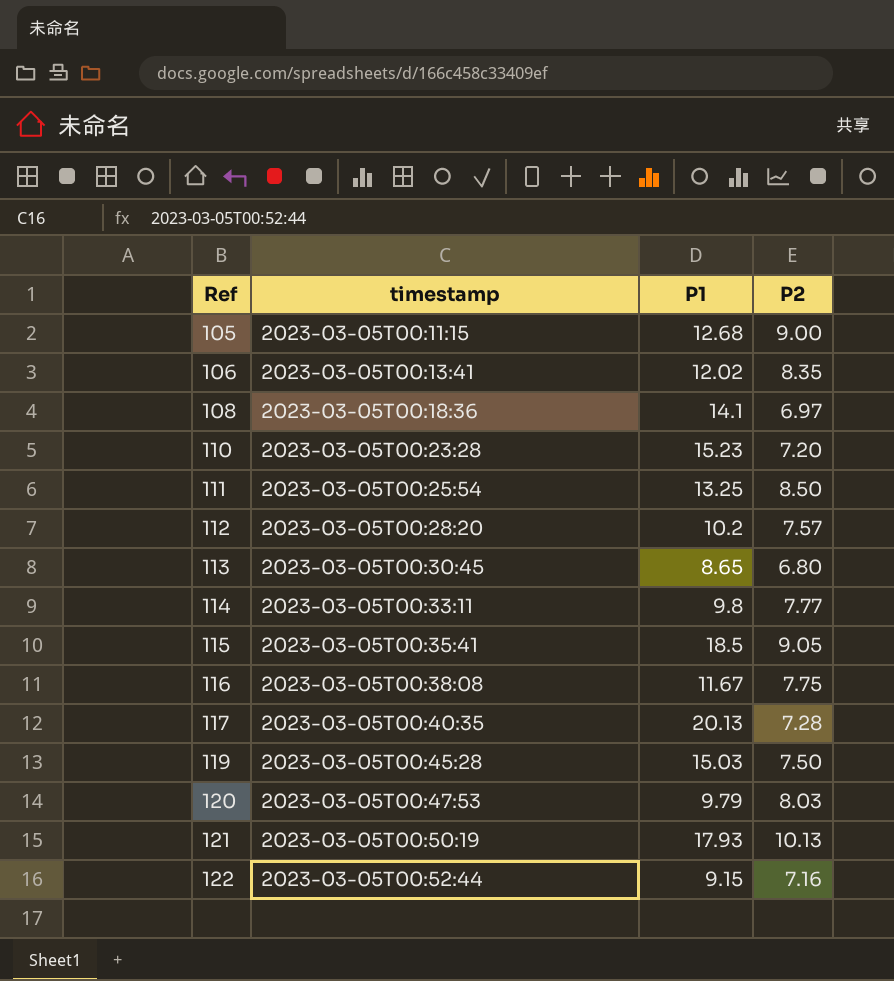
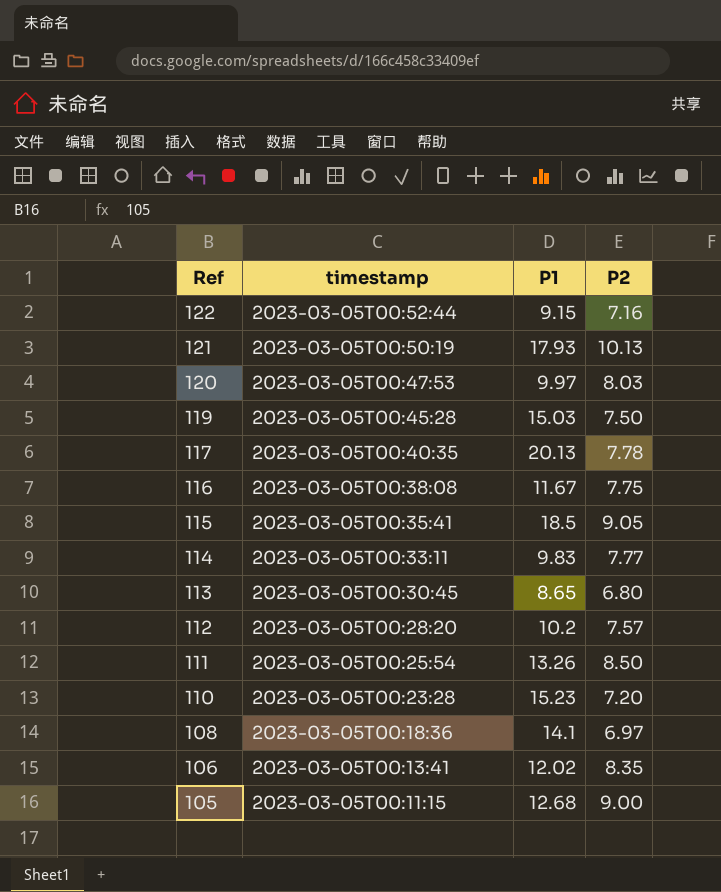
row order: Ref ascending -> Ref descending
120 | P1: 9.79 -> 9.97
117 | P2: 7.28 -> 7.78
114 | P1: 9.8 -> 9.83
111 | P1: 13.25 -> 13.26

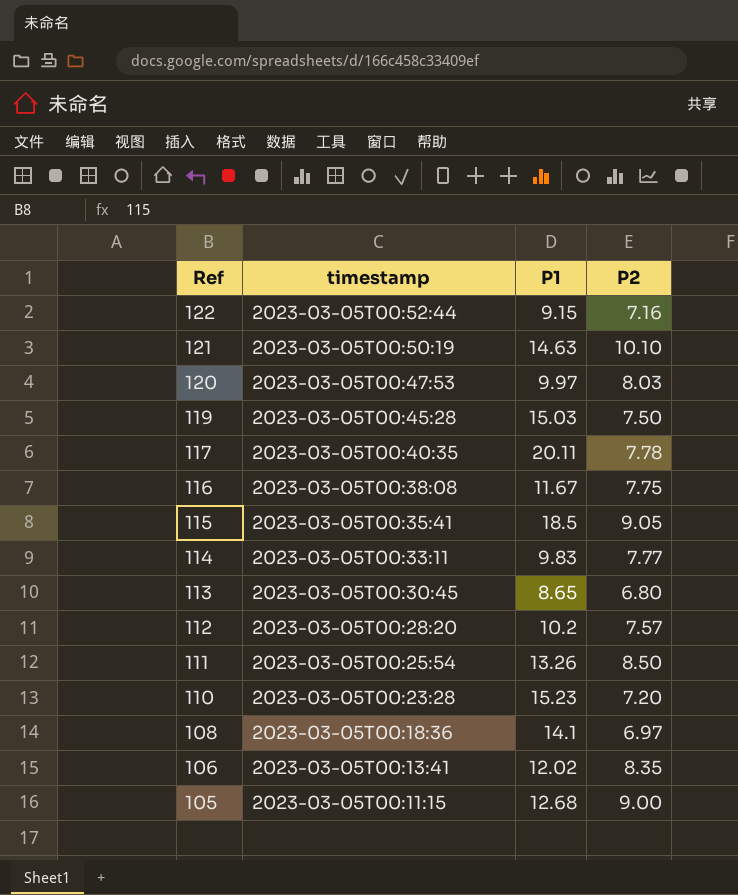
121 | P1: 17.93 -> 14.63
121 | P2: 10.13 -> 10.10
117 | P1: 20.13 -> 20.11

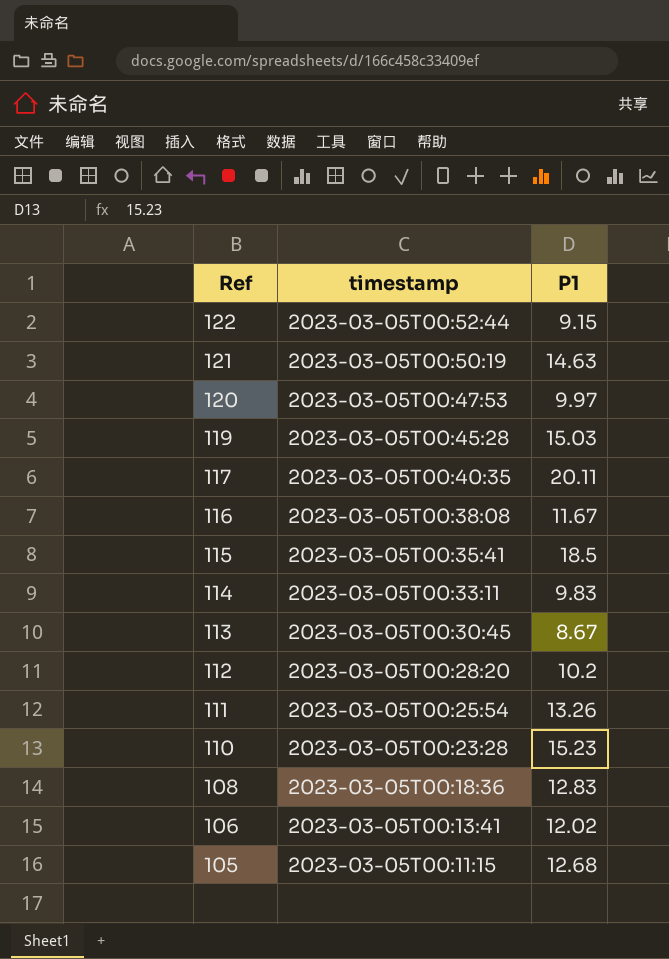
column P2 | position: 4 -> none
113 | P1: 8.65 -> 8.67
108 | P1: 14.1 -> 12.83

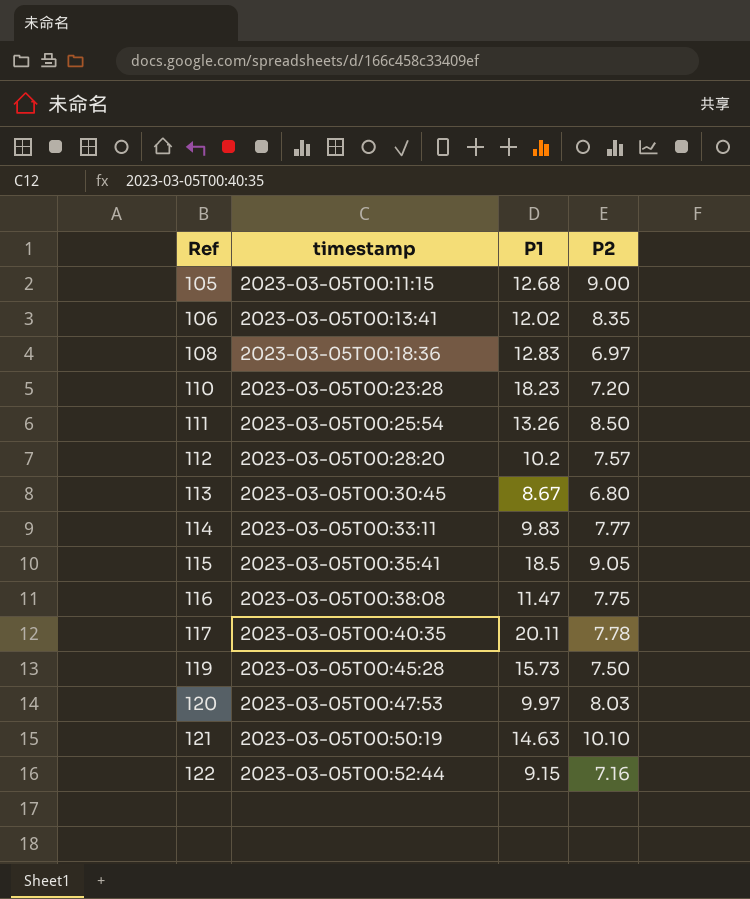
row order: Ref descending -> Ref ascending
column P2 | position: none -> 4
110 | P1: 15.23 -> 18.23
116 | P1: 11.67 -> 11.47
119 | P1: 15.03 -> 15.73

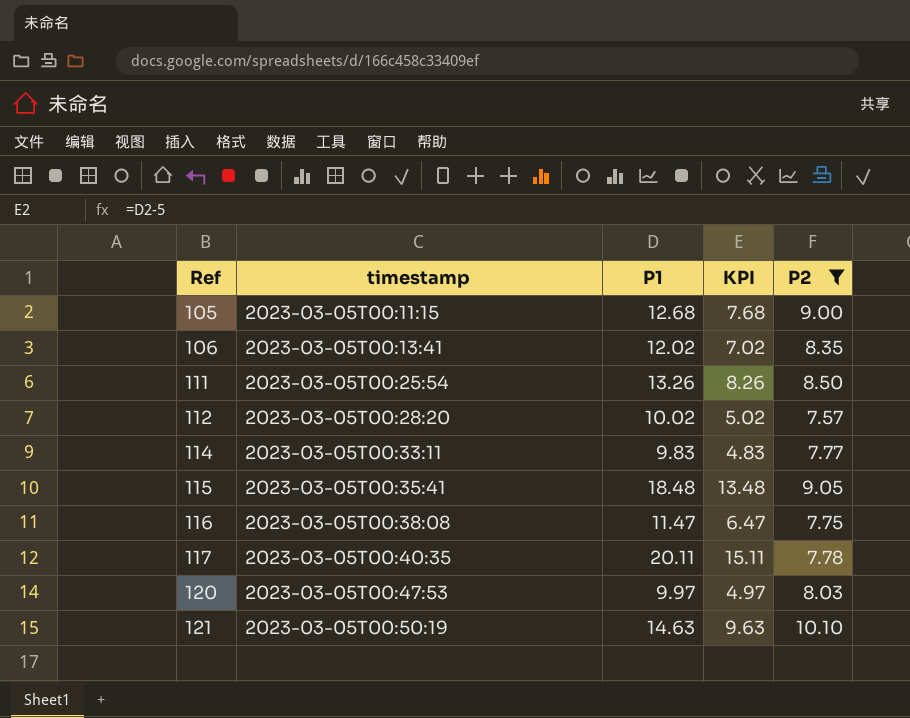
filter: none -> P2 >= 7.57
column KPI | formula: none -> [P1] - 5
112 | P1: 10.2 -> 10.02
115 | P1: 18.5 -> 18.48

